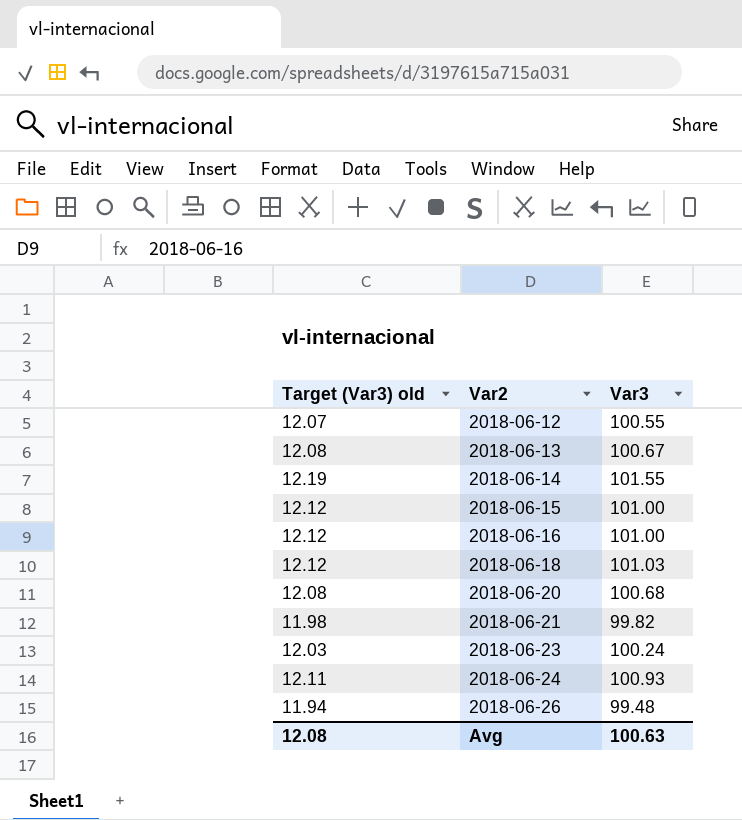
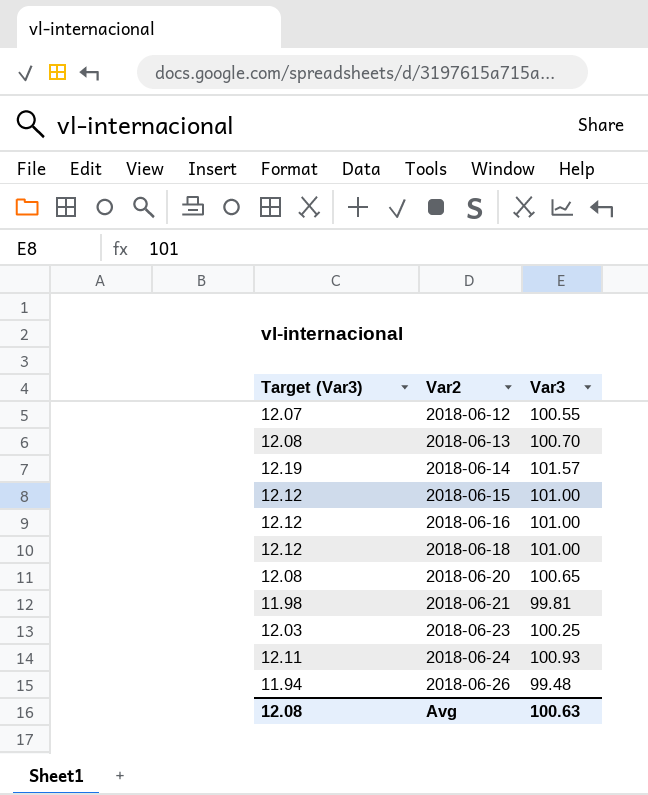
column name: Target (Var3) old -> Target (Var3)
2018-06-13 | Var3: 100.67 -> 100.70
2018-06-14 | Var3: 101.55 -> 101.57
2018-06-18 | Var3: 101.03 -> 101.00
2018-06-20 | Var3: 100.68 -> 100.65
2018-06-21 | Var3: 99.82 -> 99.81
2018-06-23 | Var3: 100.24 -> 100.25

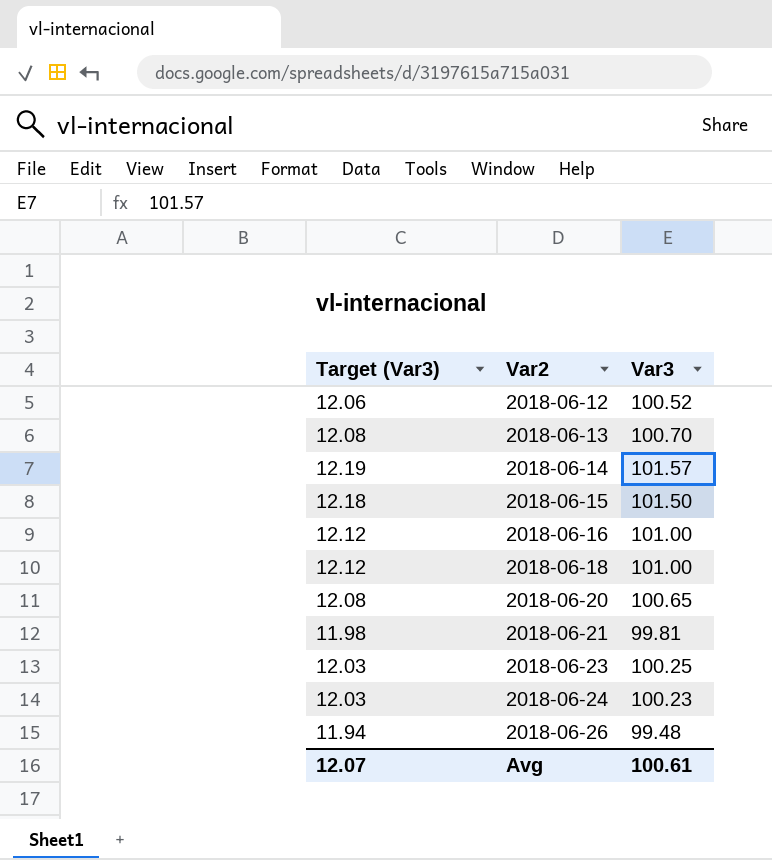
2018-06-12 | Target (Var3): 12.07 -> 12.06
2018-06-12 | Var3: 100.55 -> 100.52
2018-06-15 | Target (Var3): 12.12 -> 12.18
2018-06-15 | Var3: 101.00 -> 101.50
2018-06-24 | Target (Var3): 12.11 -> 12.03
2018-06-24 | Var3: 100.93 -> 100.23
Avg | Target (Var3): 12.08 -> 12.07
Avg | Var3: 100.63 -> 100.61

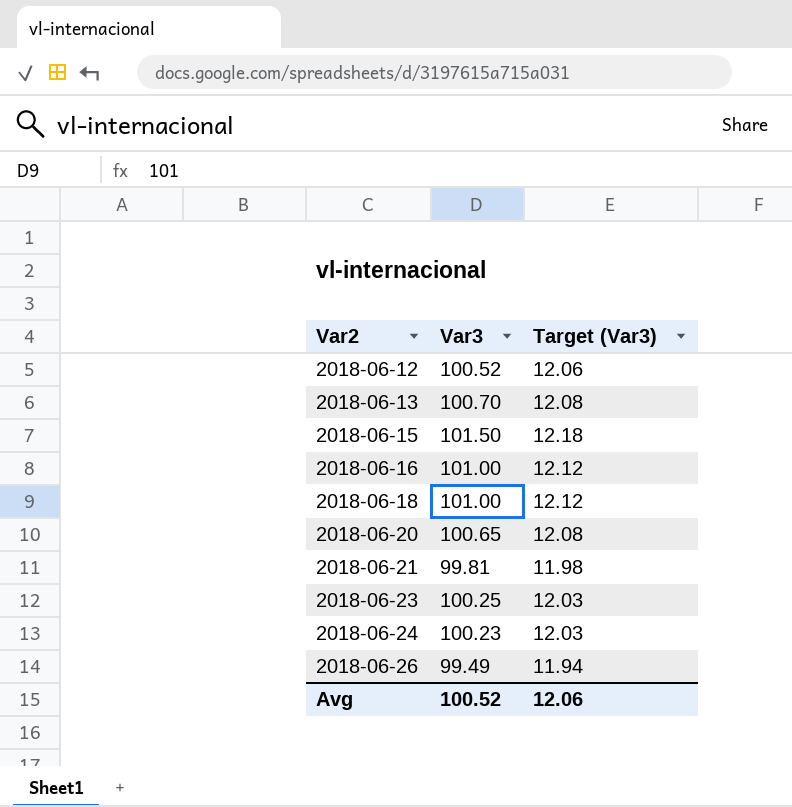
column Target (Var3) | position: 1 -> 3
row 2018-06-14: 12.19 | 101.57 -> none
2018-06-26 | Var3: 99.48 -> 99.49
Avg | Var3: 100.61 -> 100.52
Avg | Target (Var3): 12.07 -> 12.06

